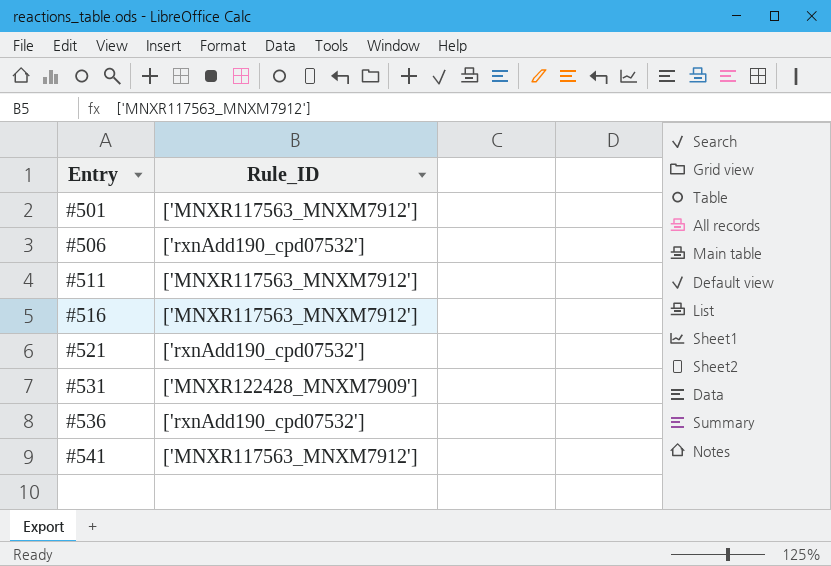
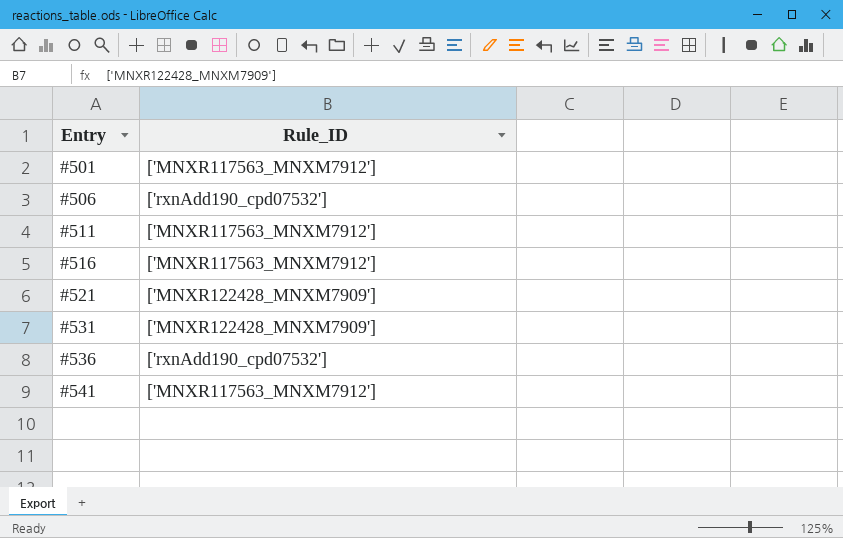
#521 | Rule_ID: ['rxnAdd190_cpd07532'] -> ['MNXR122428_MNXM7909']

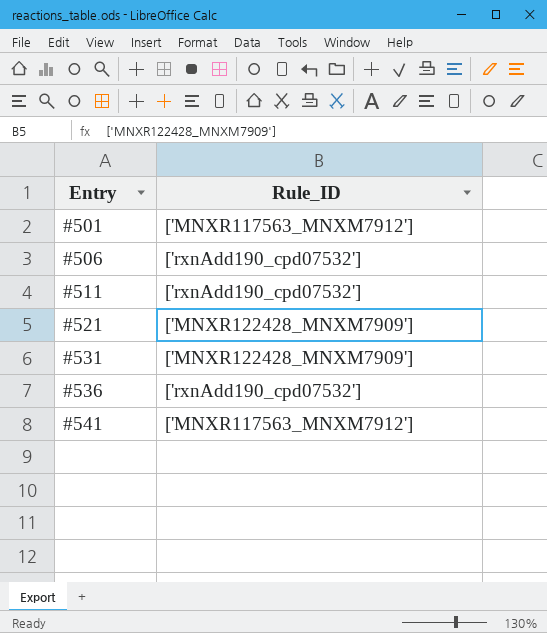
row #516: ['MNXR117563_MNXM7912'] -> none
#511 | Rule_ID: ['MNXR117563_MNXM7912'] -> ['rxnAdd190_cpd07532']

